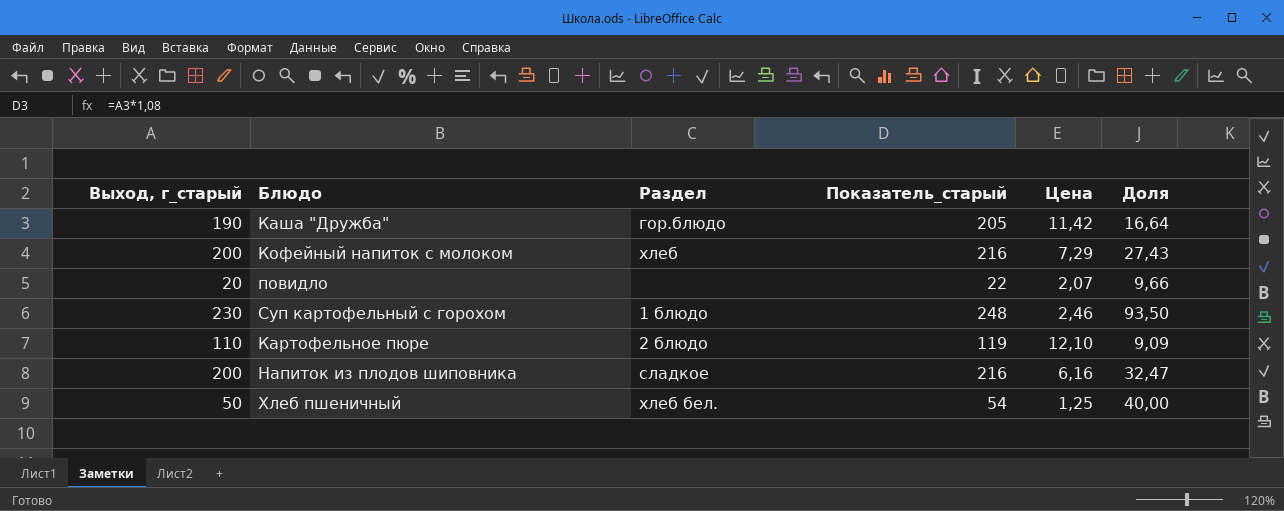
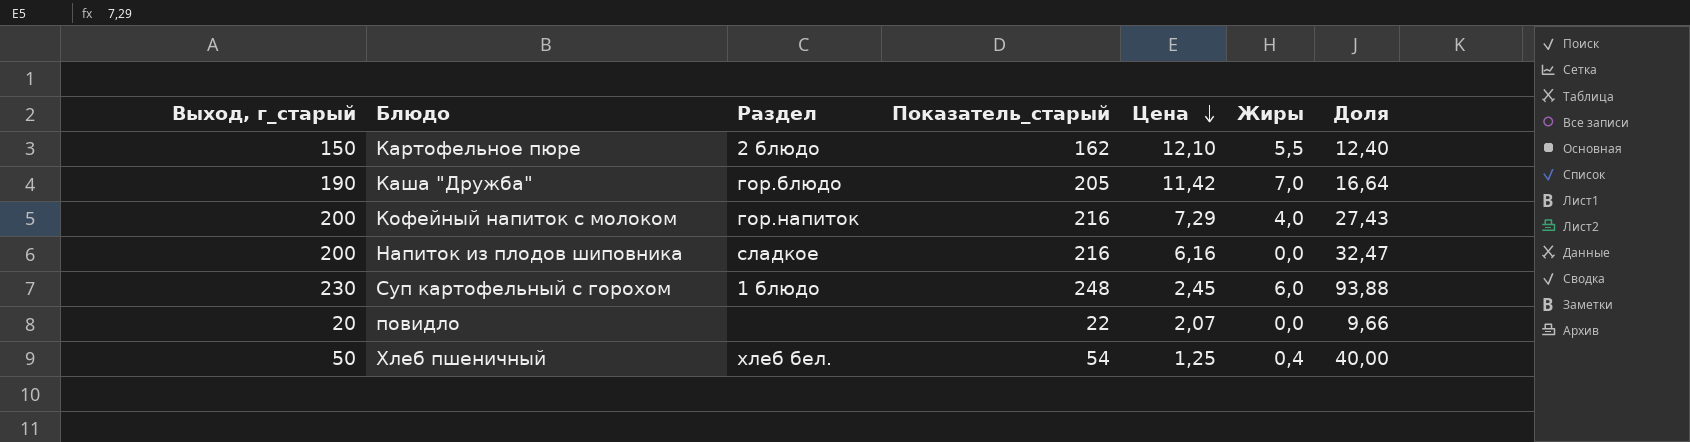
row order: none -> Цена descending
column Жиры | position: none -> 6
Картофельное пюре | Выход, г_старый: 110 -> 150
Картофельное пюре | Показатель_старый: 119 -> 162
Картофельное пюре | Доля: 9,09 -> 12,40
Кофейный напиток с молоком | Раздел: хлеб -> гор.напиток
Суп картофельный с горохом | Цена: 2,46 -> 2,45
Суп картофельный с горохом | Доля: 93,50 -> 93,88

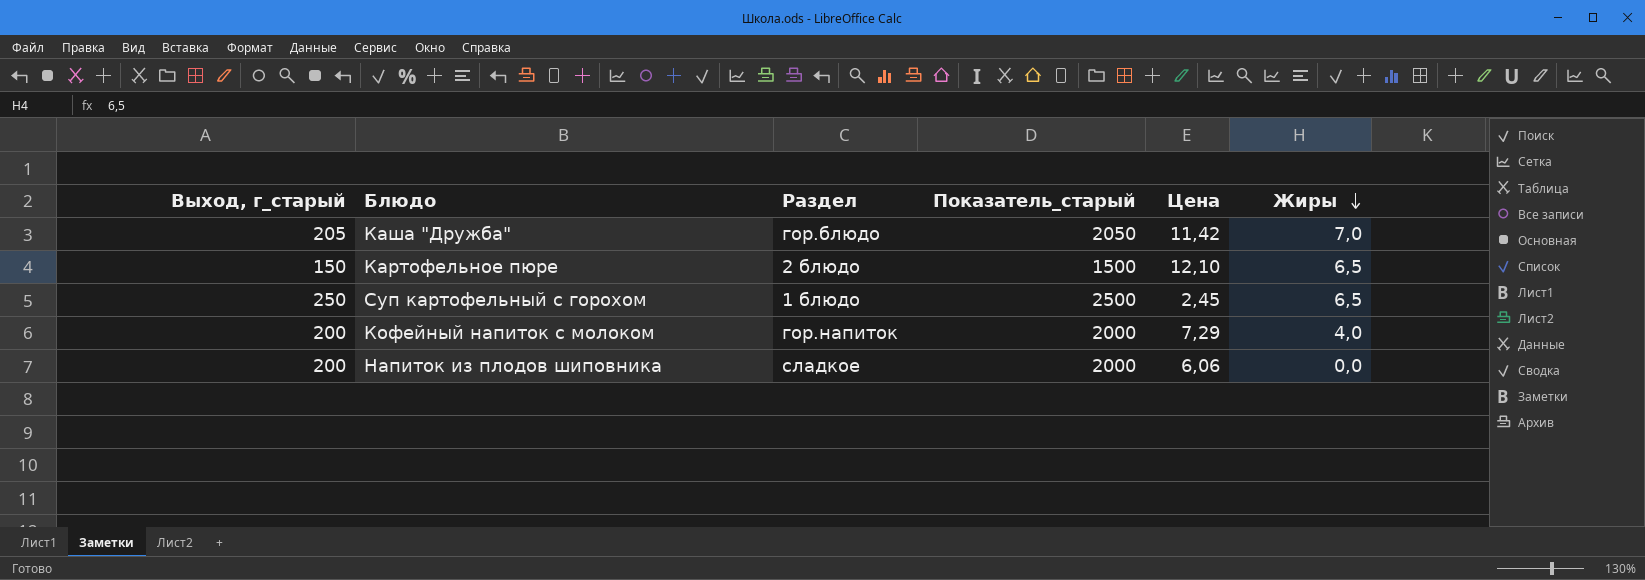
row order: Цена descending -> Жиры descending
column Доля | formula: [Выход, г_старый] / [Цена] -> none
column Показатель_старый | formula: [Выход, г_старый] * 1,08 -> [Выход, г_старый] * 10
row повидло: 20 | none | 22 | 2,07 | 0,0 | 9,66 -> none
row Хлеб пшеничный: 50 | хлеб бел. | 54 | 1,25 | 0,4 | 40,00 -> none
Каша "Дружба" | Выход, г_старый: 190 -> 205
Картофельное пюре | Жиры: 5,5 -> 6,5
Суп картофельный с горохом | Выход, г_старый: 230 -> 250
Суп картофельный с горохом | Жиры: 6,0 -> 6,5
Напиток из плодов шиповника | Цена: 6,16 -> 6,06

